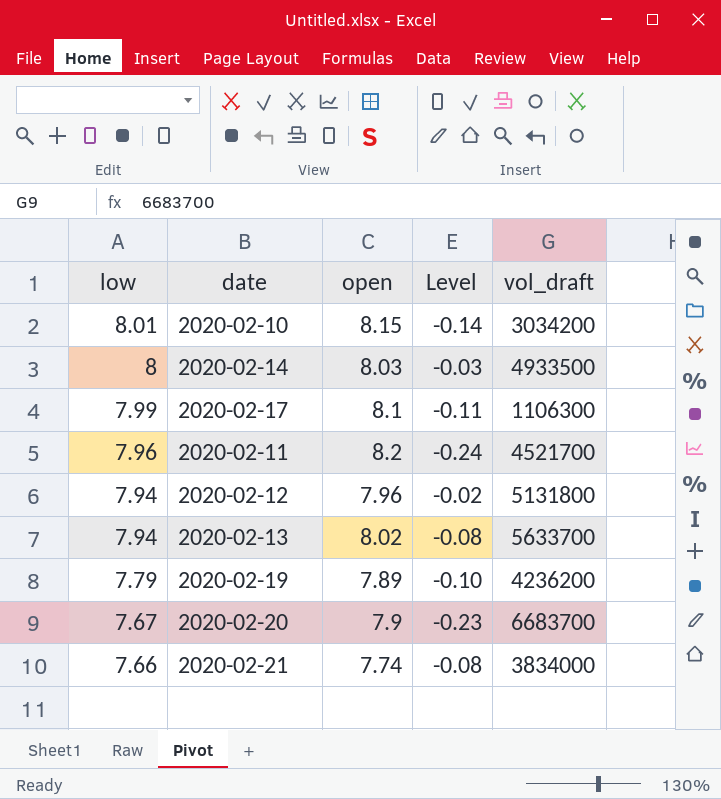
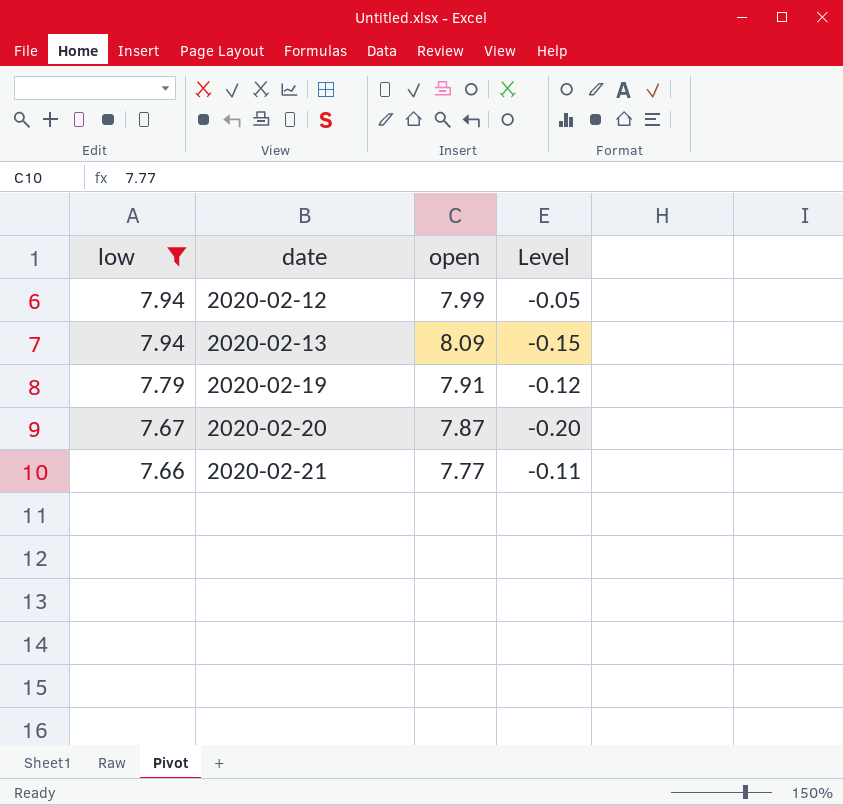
filter: none -> low <= 7.94
column vol_draft | position: 5 -> none
2020-02-12 | open: 7.96 -> 7.99
2020-02-12 | Level: -0.02 -> -0.05
2020-02-13 | open: 8.02 -> 8.09
2020-02-13 | Level: -0.08 -> -0.15
2020-02-19 | open: 7.89 -> 7.91
2020-02-19 | Level: -0.10 -> -0.12
2020-02-20 | open: 7.9 -> 7.87
2020-02-20 | Level: -0.23 -> -0.20
2020-02-21 | open: 7.74 -> 7.77
2020-02-21 | Level: -0.08 -> -0.11

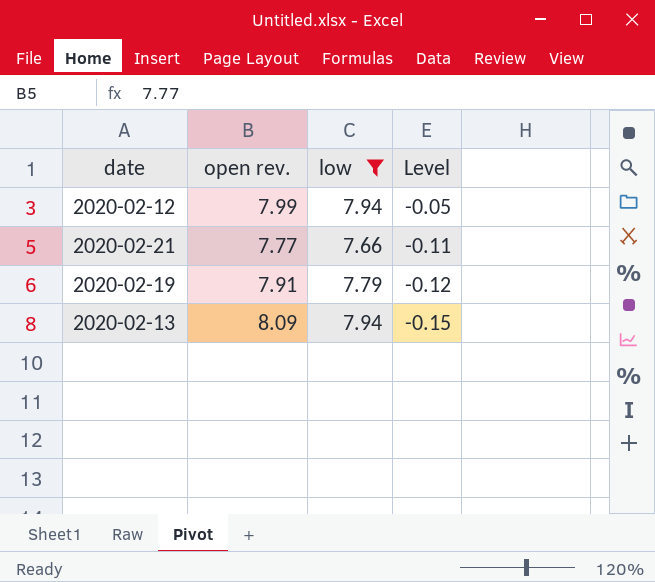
row order: low descending -> Level descending
column name: open -> open rev.
column low | position: 1 -> 3
row 2020-02-20: 7.67 | 7.87 | -0.20 -> none

